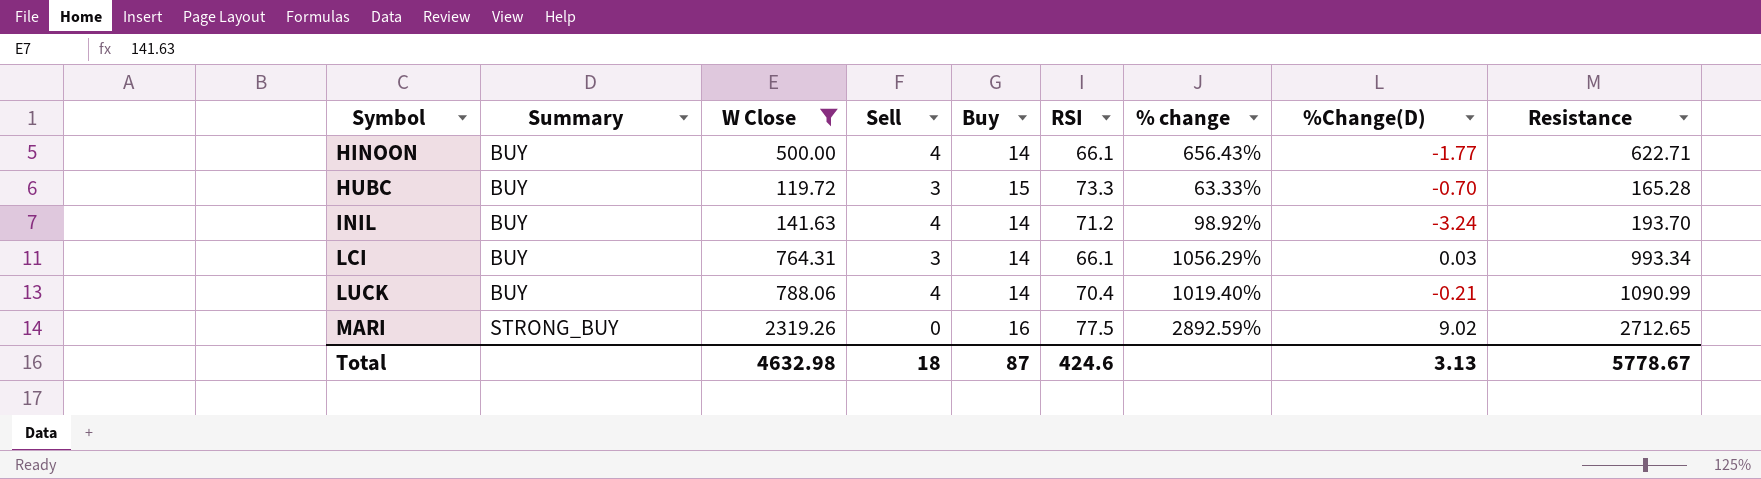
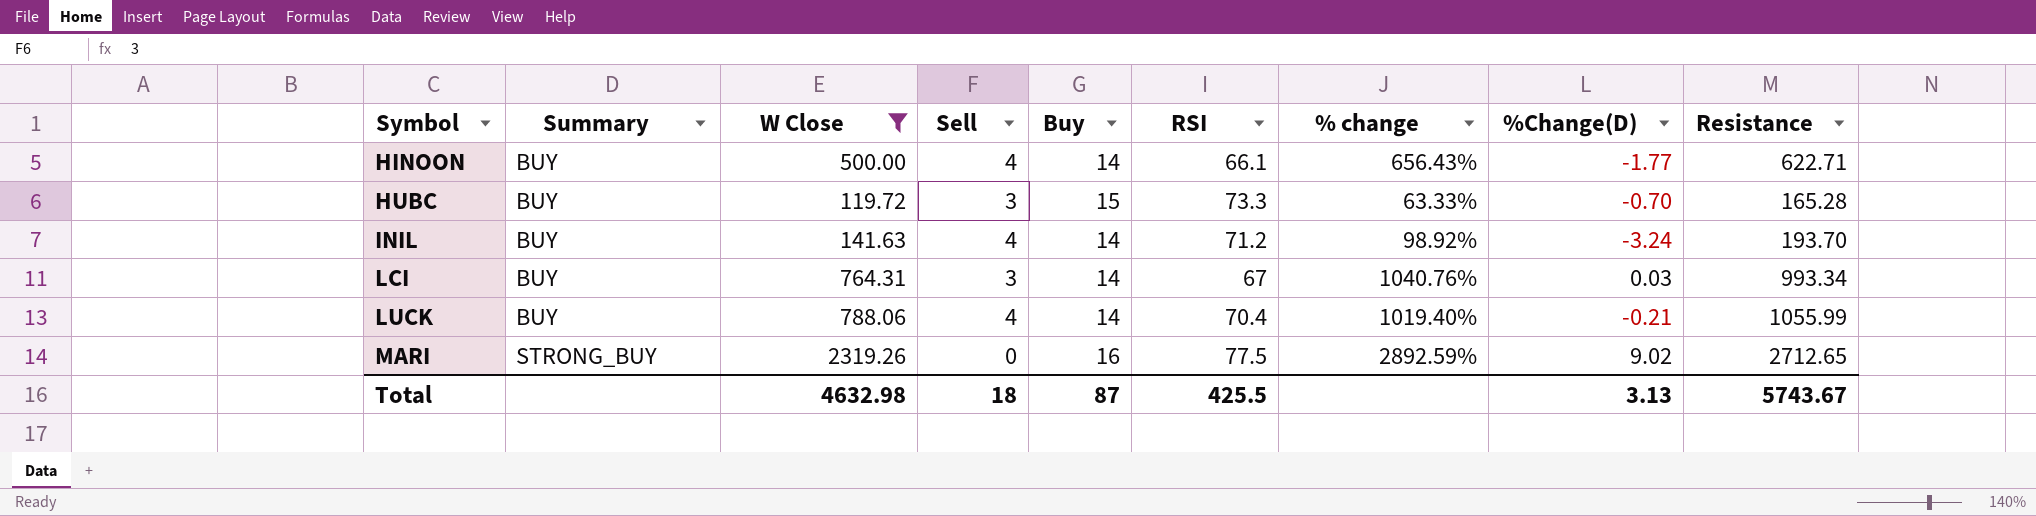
LCI | RSI: 66.1 -> 67
LCI | % change: 1056.29% -> 1040.76%
LUCK | Resistance: 1090.99 -> 1055.99
Total | RSI: 424.6 -> 425.5
Total | Resistance: 5778.67 -> 5743.67

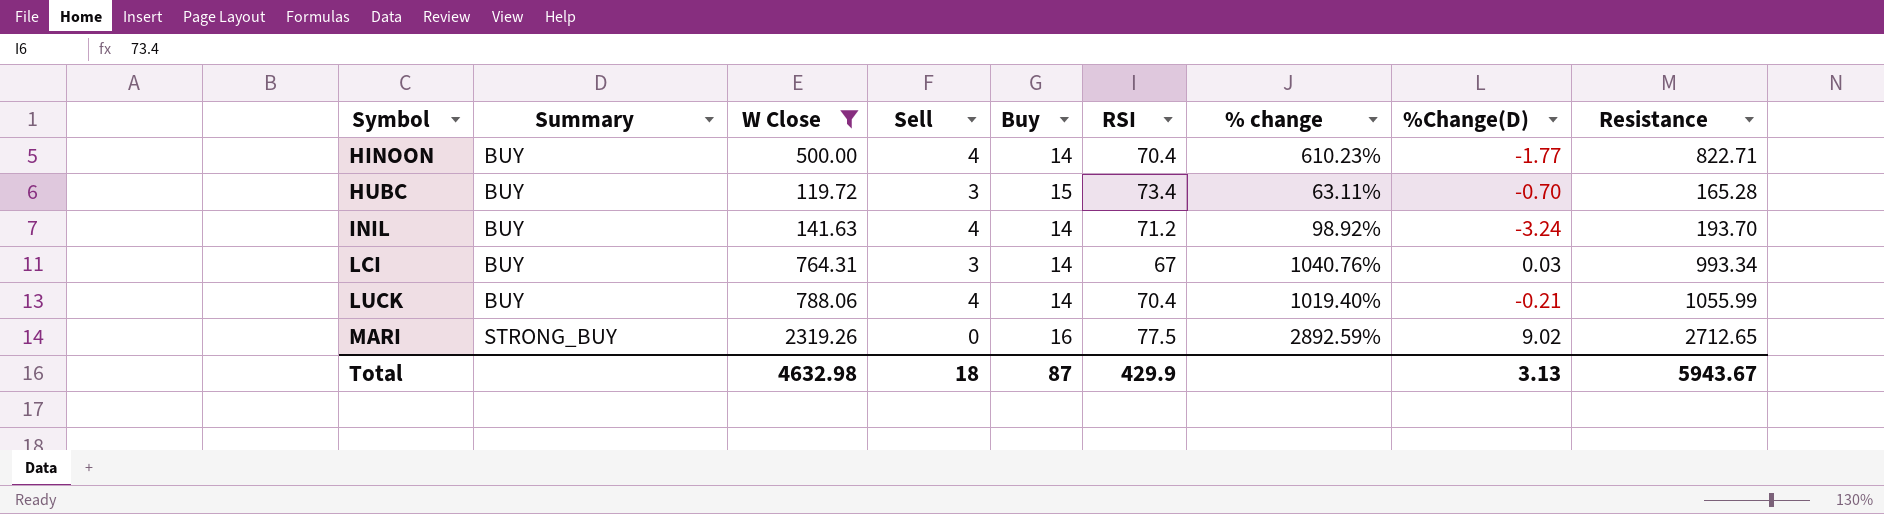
HINOON | RSI: 66.1 -> 70.4
HINOON | % change: 656.43% -> 610.23%
HINOON | Resistance: 622.71 -> 822.71
HUBC | RSI: 73.3 -> 73.4
HUBC | % change: 63.33% -> 63.11%
Total | RSI: 425.5 -> 429.9
Total | Resistance: 5743.67 -> 5943.67

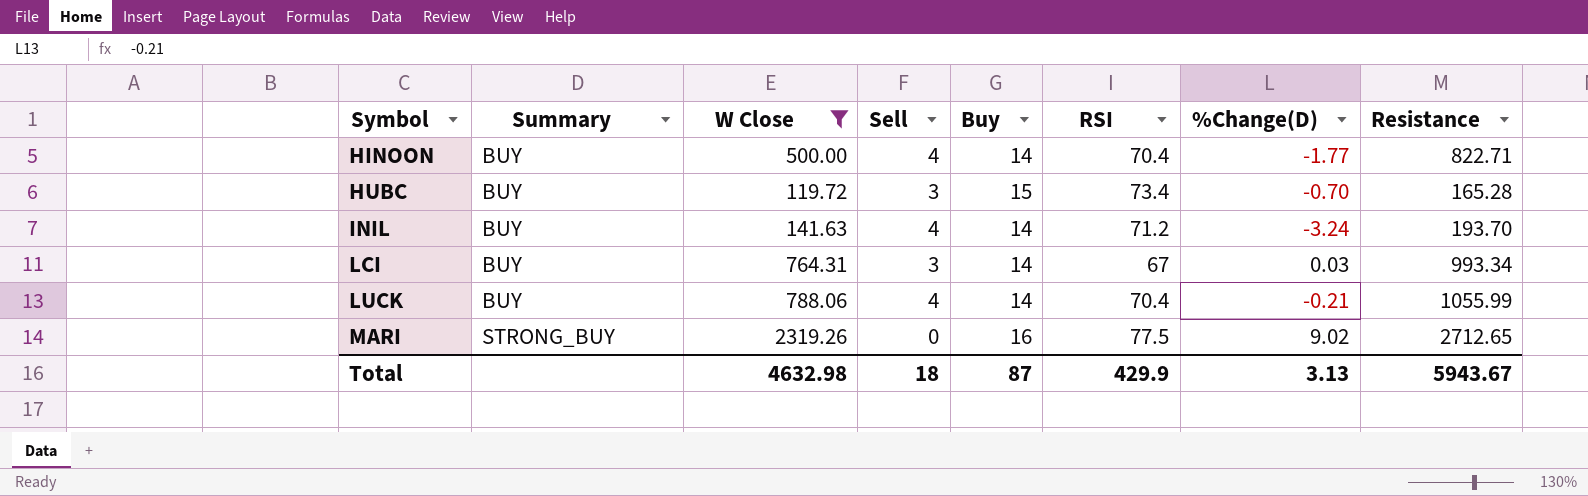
column % change | formula: ([W Close] - [RSI]) / [RSI] -> none

